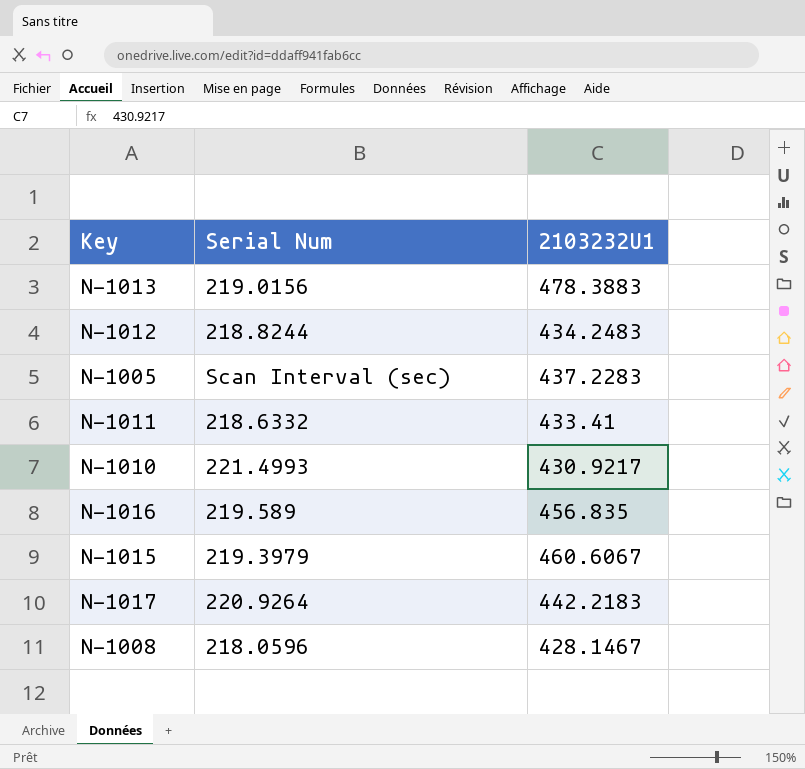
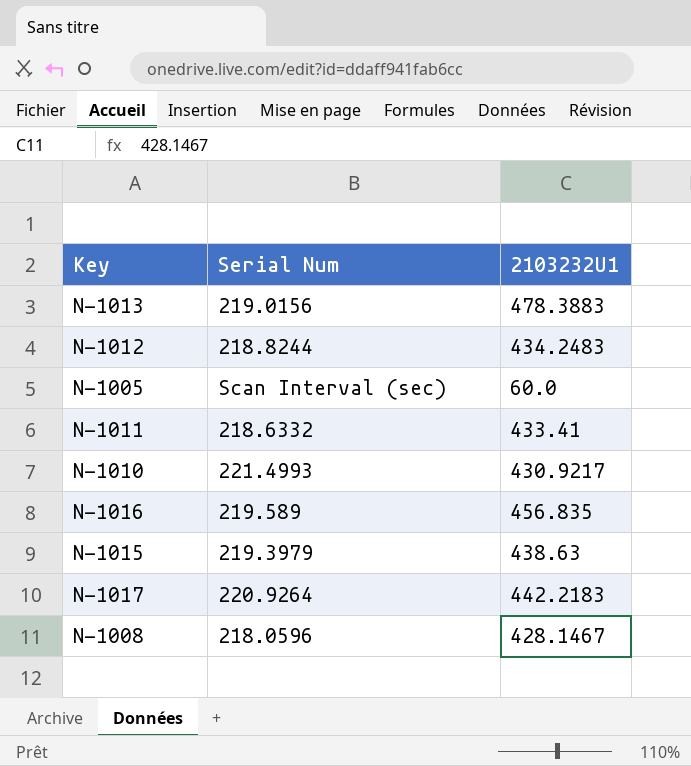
N-1005 | 2103232U1: 437.2283 -> 60.0
N-1015 | 2103232U1: 460.6067 -> 438.63

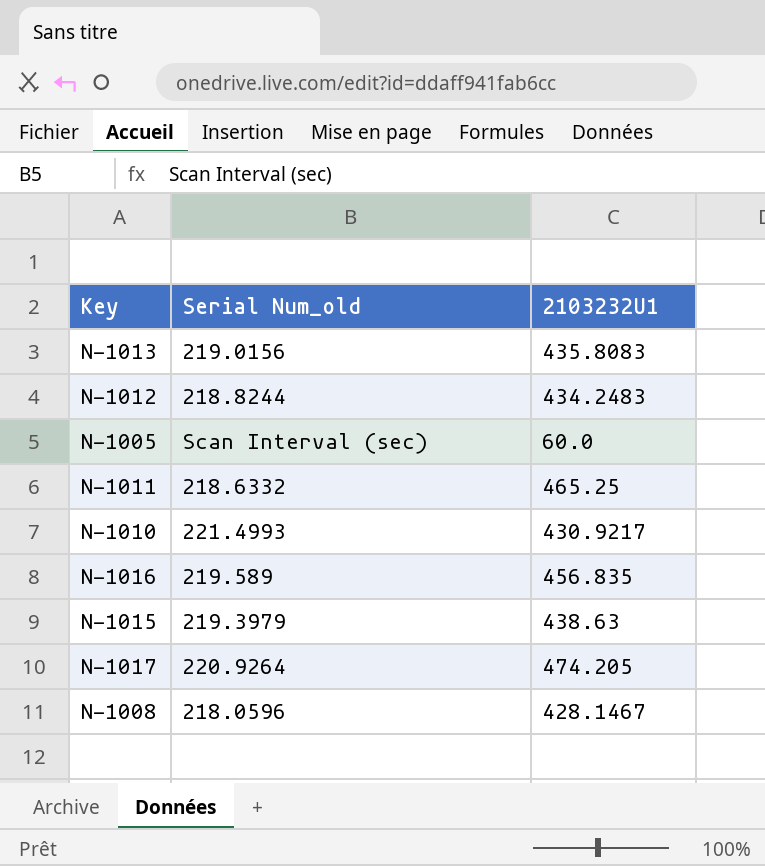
column name: Serial Num -> Serial Num_old
N-1013 | 2103232U1: 478.3883 -> 435.8083
N-1011 | 2103232U1: 433.41 -> 465.25
N-1017 | 2103232U1: 442.2183 -> 474.205

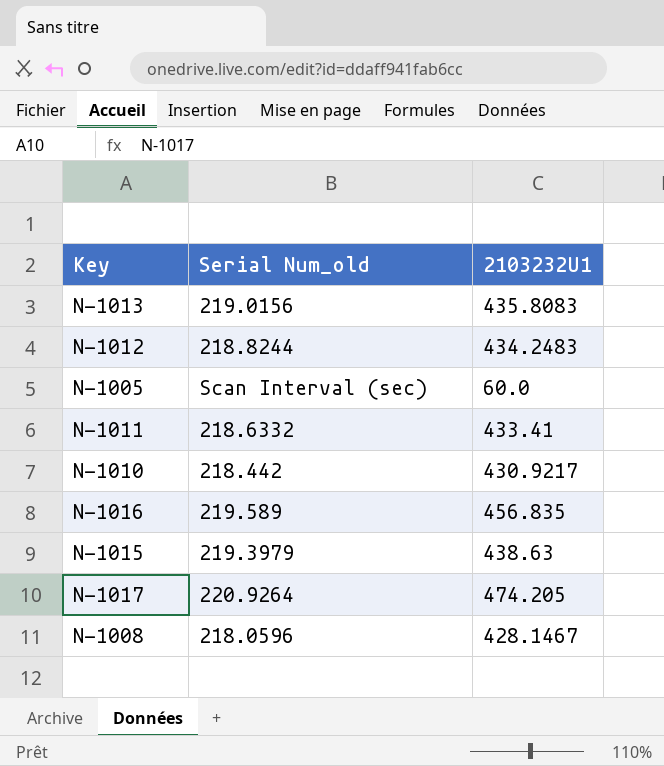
N-1011 | 2103232U1: 465.25 -> 433.41
N-1010 | Serial Num_old: 221.4993 -> 218.442

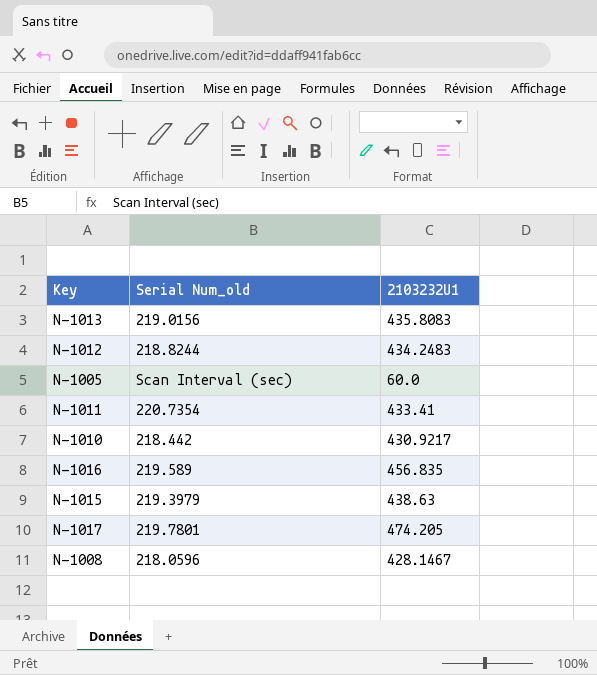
N-1011 | Serial Num_old: 218.6332 -> 220.7354
N-1017 | Serial Num_old: 220.9264 -> 219.7801

